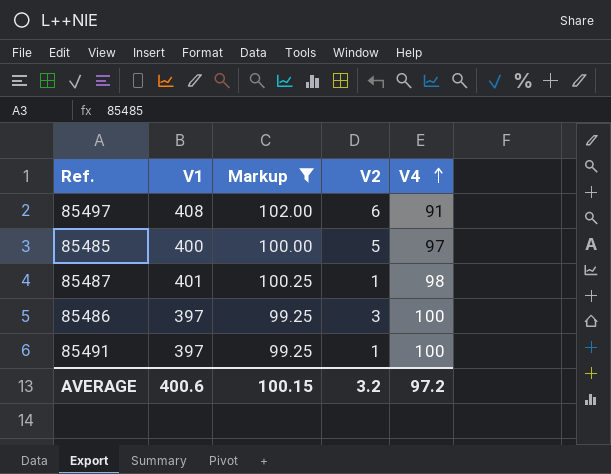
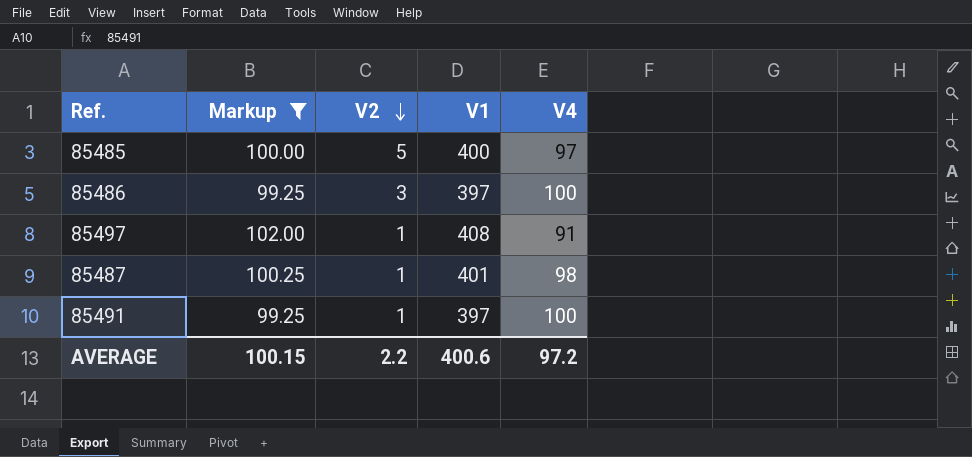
row order: V4 ascending -> V2 descending
column V1 | position: 2 -> 4
85497 | V2: 6 -> 1
AVERAGE | V2: 3.2 -> 2.2

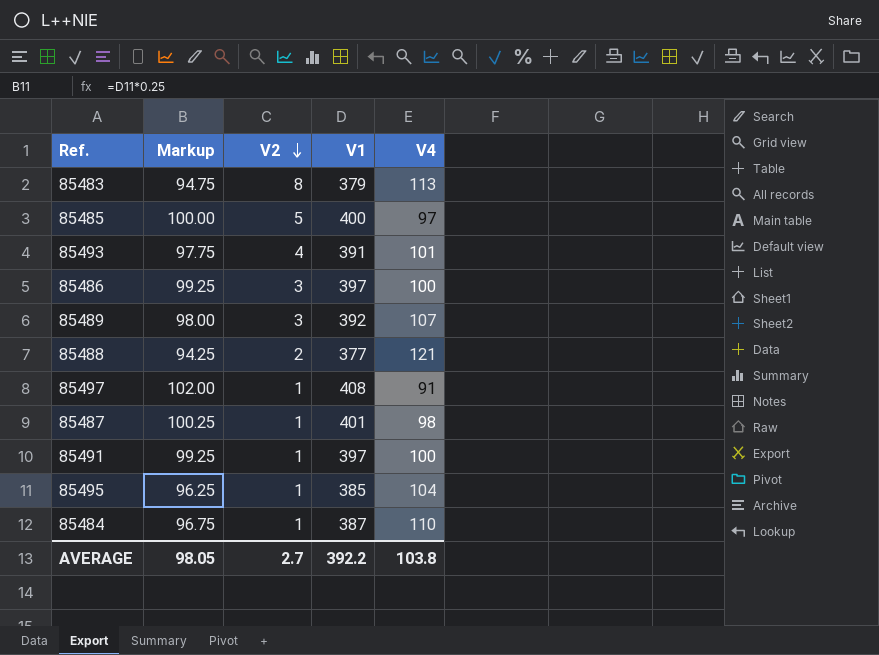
filter: Markup >= 99.25 -> none
AVERAGE | Markup: 100.15 -> 98.05
AVERAGE | V2: 2.2 -> 2.7
AVERAGE | V1: 400.6 -> 392.2
AVERAGE | V4: 97.2 -> 103.8

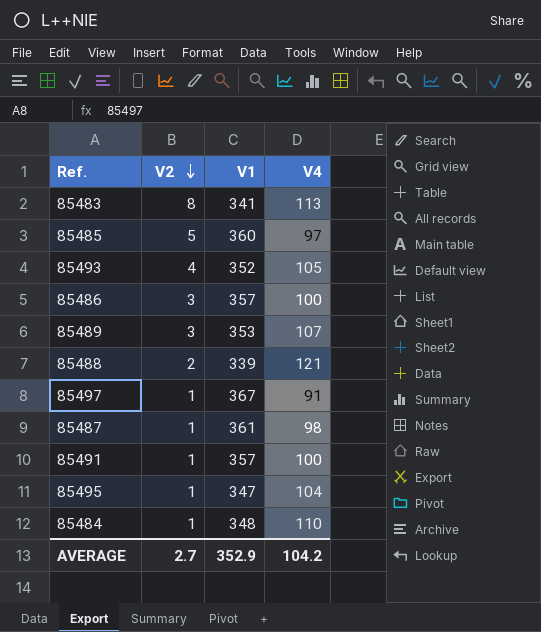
column Markup | formula: [V1] * 0.25 -> none
85483 | V1: 379 -> 341
85485 | V1: 400 -> 360
85493 | V1: 391 -> 352
85493 | V4: 101 -> 105
85486 | V1: 397 -> 357
85489 | V1: 392 -> 353
85488 | V1: 377 -> 339
85497 | V1: 408 -> 367
85487 | V1: 401 -> 361
85491 | V1: 397 -> 357
85495 | V1: 385 -> 347
85484 | V1: 387 -> 348
AVERAGE | V1: 392.2 -> 352.9
AVERAGE | V4: 103.8 -> 104.2

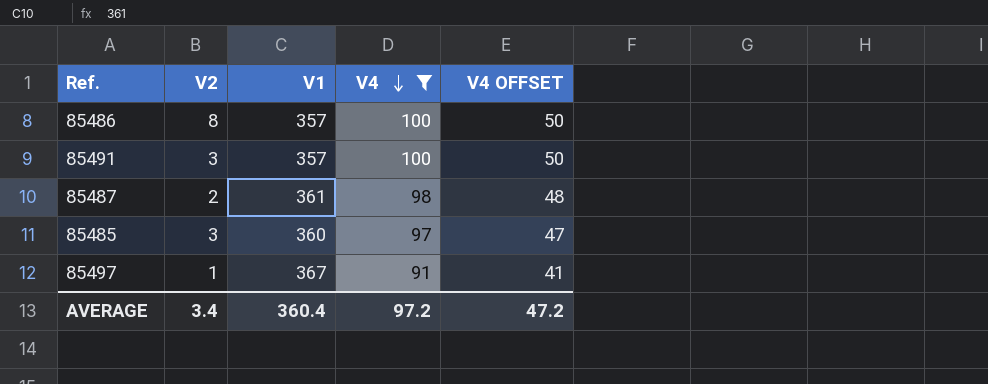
filter: none -> V4 <= 100
row order: V2 descending -> V4 descending
column V4 OFFSET | formula: none -> [V4] - 50
85486 | V2: 3 -> 8
85491 | V2: 1 -> 3
85487 | V2: 1 -> 2
85485 | V2: 5 -> 3
AVERAGE | V2: 2.7 -> 3.4
AVERAGE | V1: 352.9 -> 360.4
AVERAGE | V4: 104.2 -> 97.2

